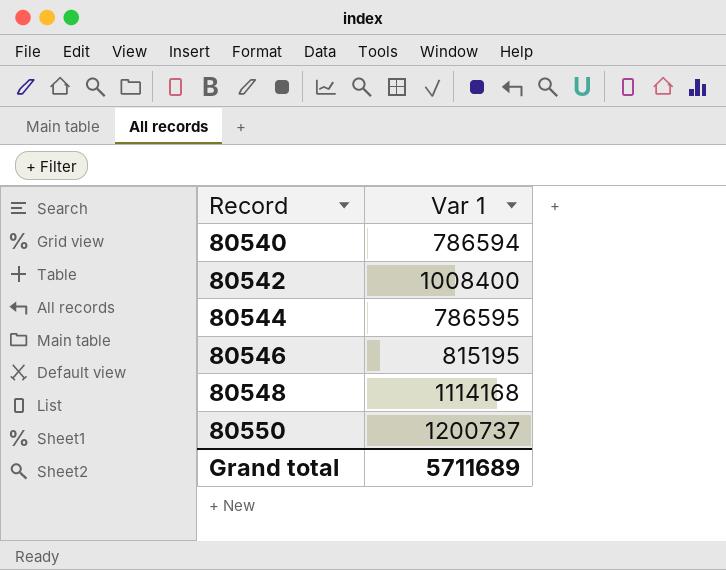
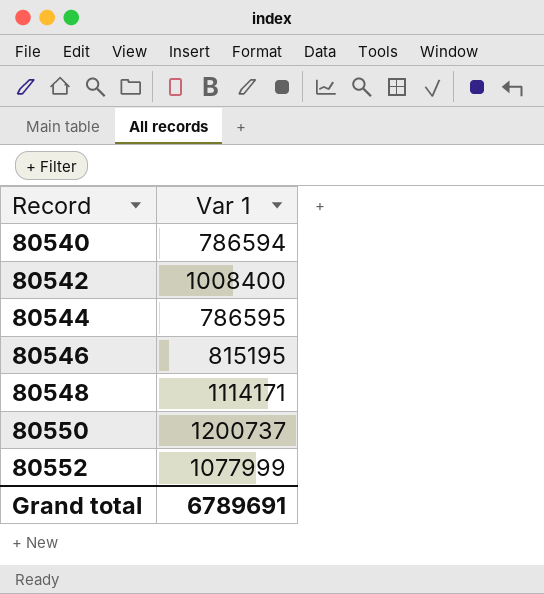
80548 | Var 1: 1114168 -> 1114171
row 80552: none -> 1077999
Grand total | Var 1: 5711689 -> 6789691

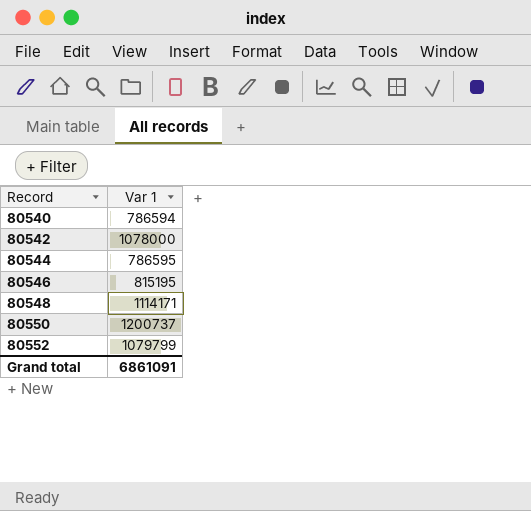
80542 | Var 1: 1008400 -> 1078000
80552 | Var 1: 1077999 -> 1079799
Grand total | Var 1: 6789691 -> 6861091

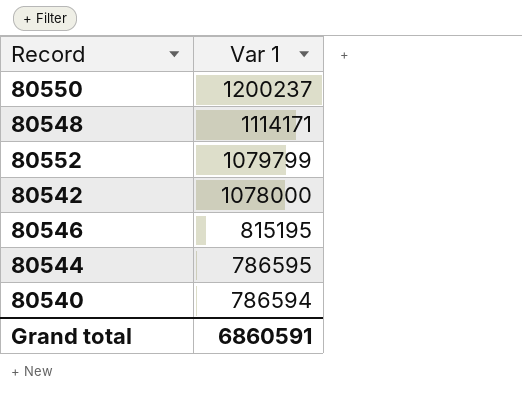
row order: Record ascending -> Var 1 descending
80550 | Var 1: 1200737 -> 1200237
Grand total | Var 1: 6861091 -> 6860591

